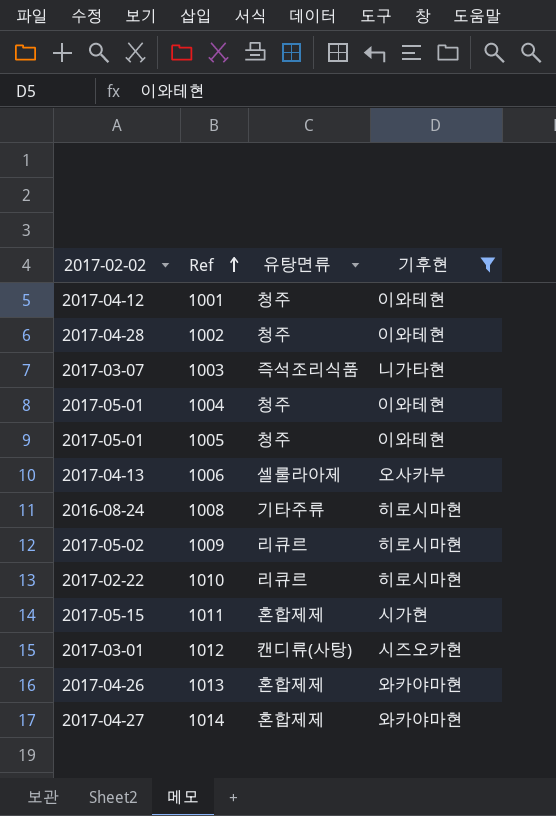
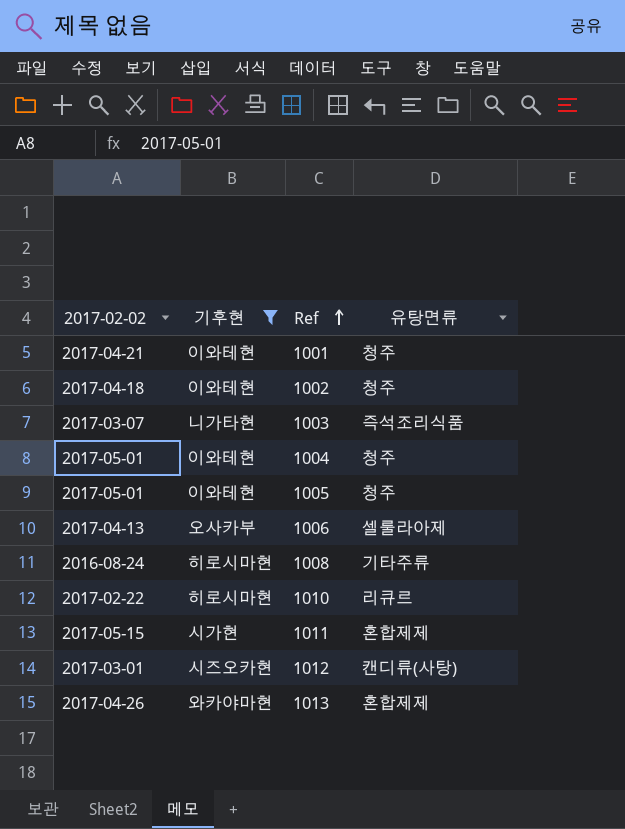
column 기후현 | position: 4 -> 2
row 1009: 2017-05-02 | 리큐르 | 히로시마현 -> none
row 1014: 2017-04-27 | 혼합제제 | 와카야마현 -> none
1001 | 2017-02-02: 2017-04-12 -> 2017-04-21
1002 | 2017-02-02: 2017-04-28 -> 2017-04-18

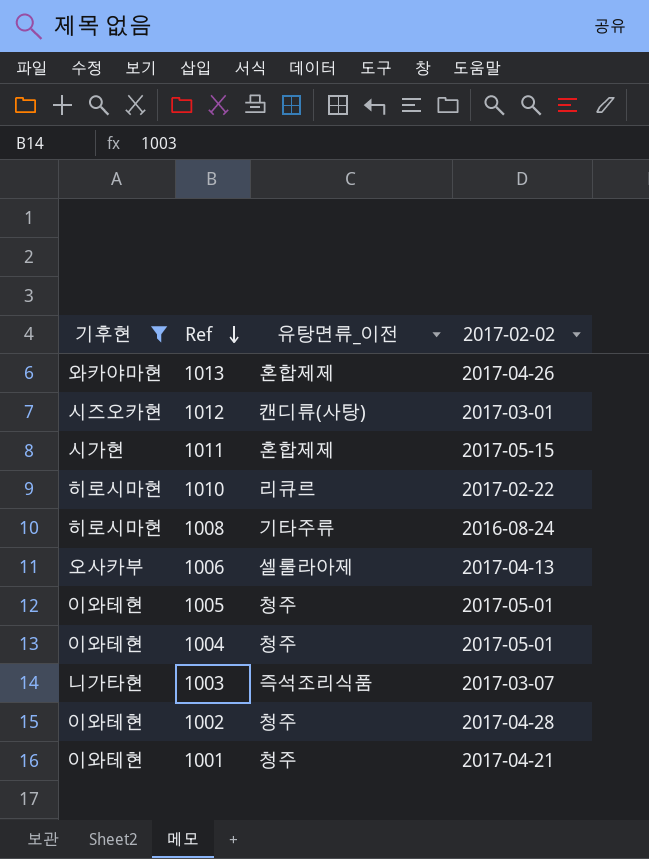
row order: Ref ascending -> Ref descending
column name: 유탕면류 -> 유탕면류_이전
column 2017-02-02 | position: 1 -> 4
1002 | 2017-02-02: 2017-04-18 -> 2017-04-28

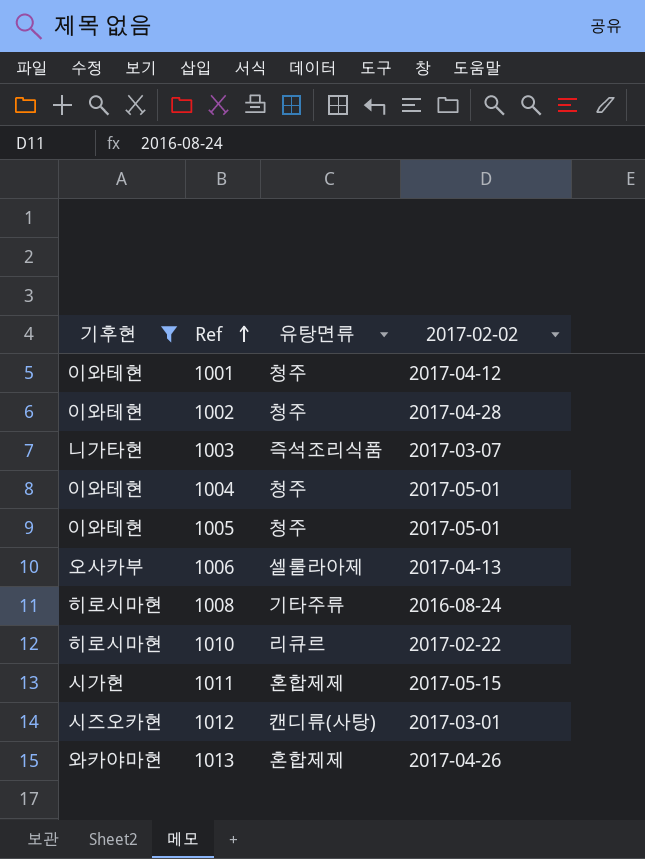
row order: Ref descending -> Ref ascending
column name: 유탕면류_이전 -> 유탕면류
1001 | 2017-02-02: 2017-04-21 -> 2017-04-12

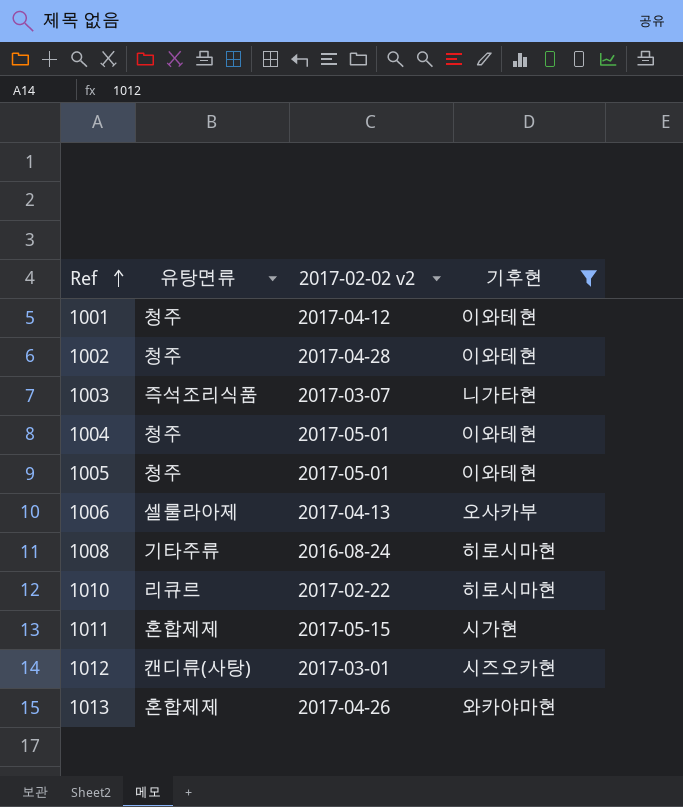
column name: 2017-02-02 -> 2017-02-02 v2
column 기후현 | position: 1 -> 4

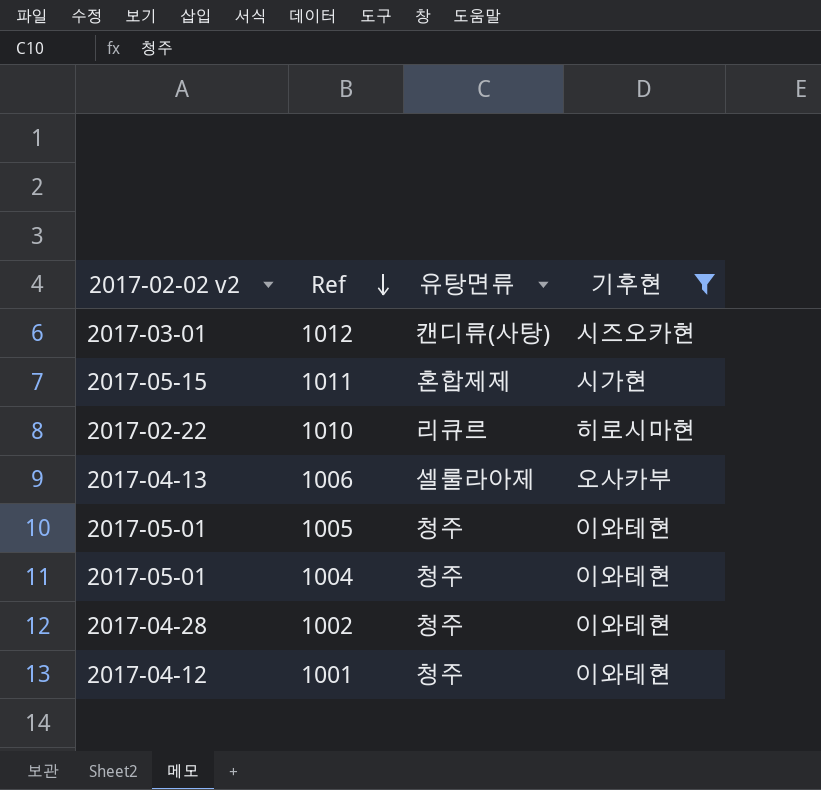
row order: Ref ascending -> Ref descending
column 2017-02-02 v2 | position: 3 -> 1
row 1003: 즉석조리식품 | 2017-03-07 | 니가타현 -> none
row 1008: 기타주류 | 2016-08-24 | 히로시마현 -> none
row 1013: 혼합제제 | 2017-04-26 | 와카야마현 -> none

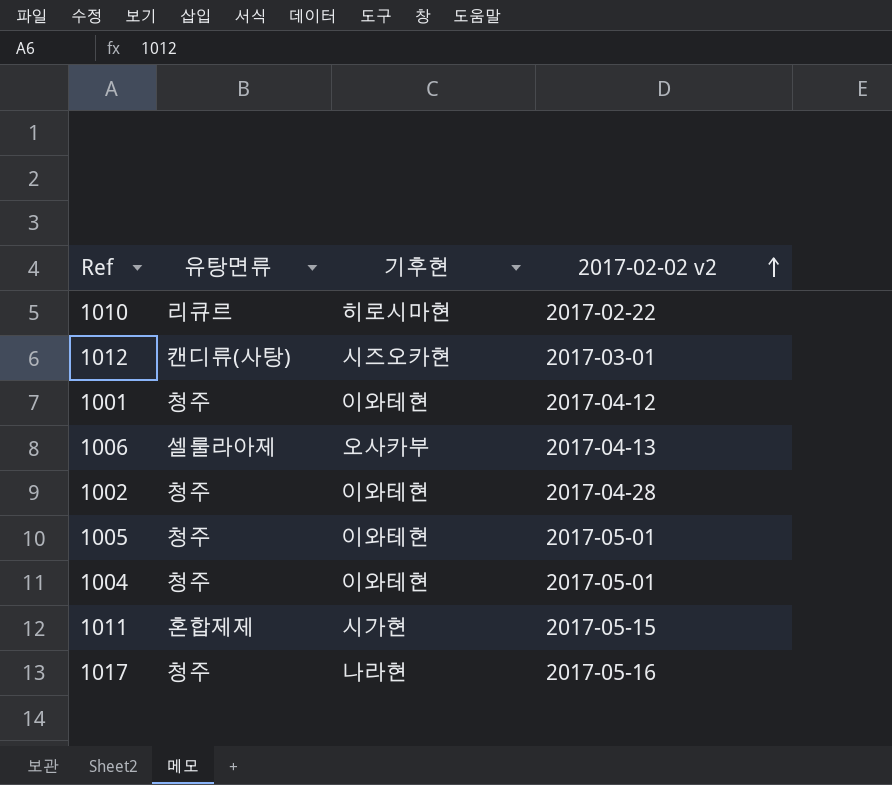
filter: 기후현 != 나라현 -> none
row order: Ref descending -> 2017-02-02 v2 ascending
column 2017-02-02 v2 | position: 1 -> 4

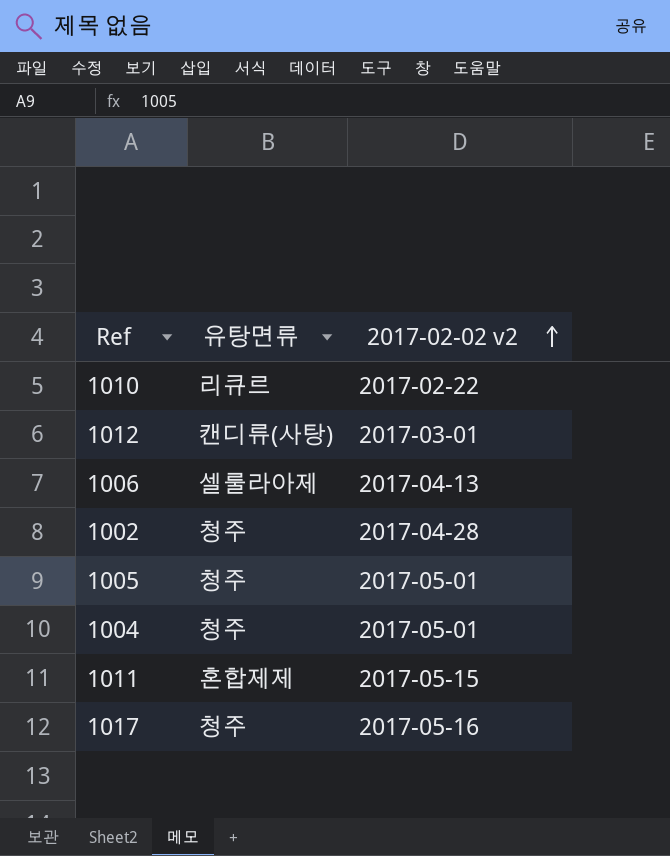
column 기후현 | position: 3 -> none
row 1001: 청주 | 이와테현 | 2017-04-12 -> none

